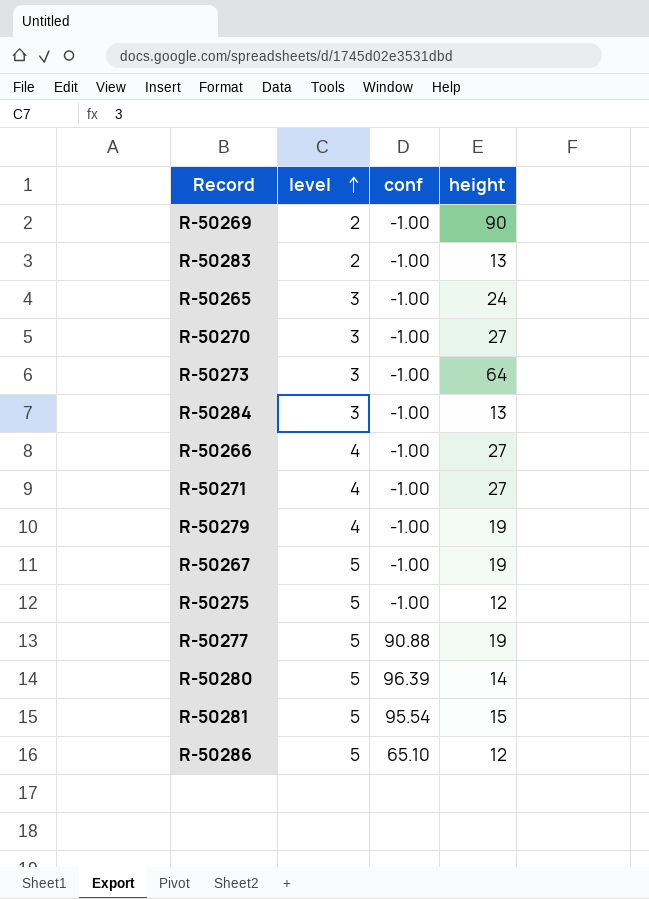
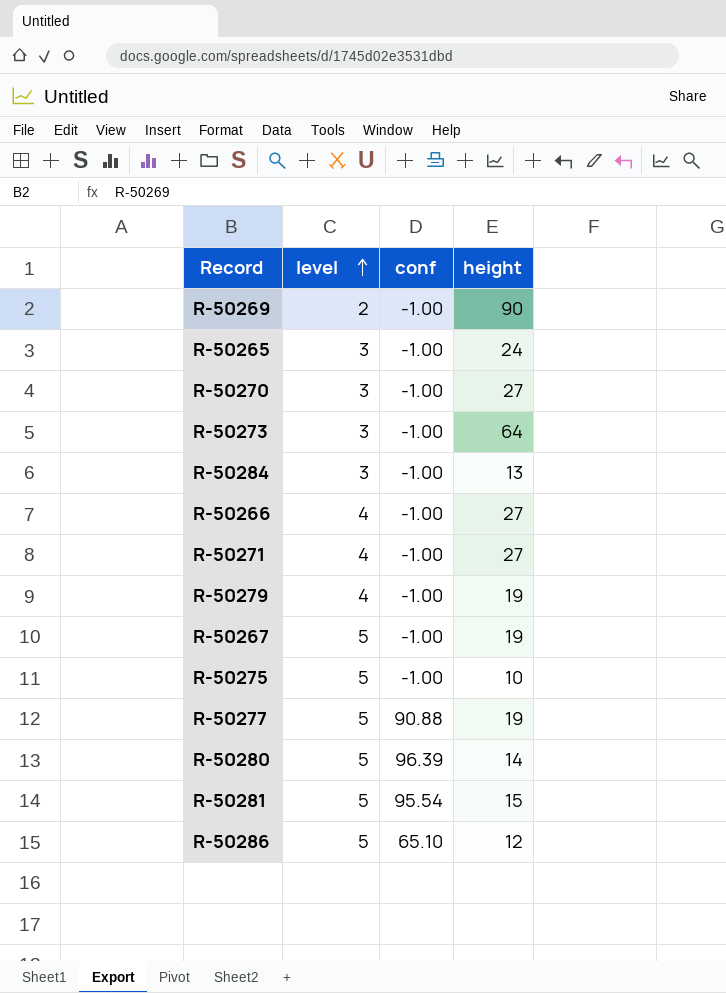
row R-50283: 2 | -1.00 | 13 -> none
R-50275 | height: 12 -> 10

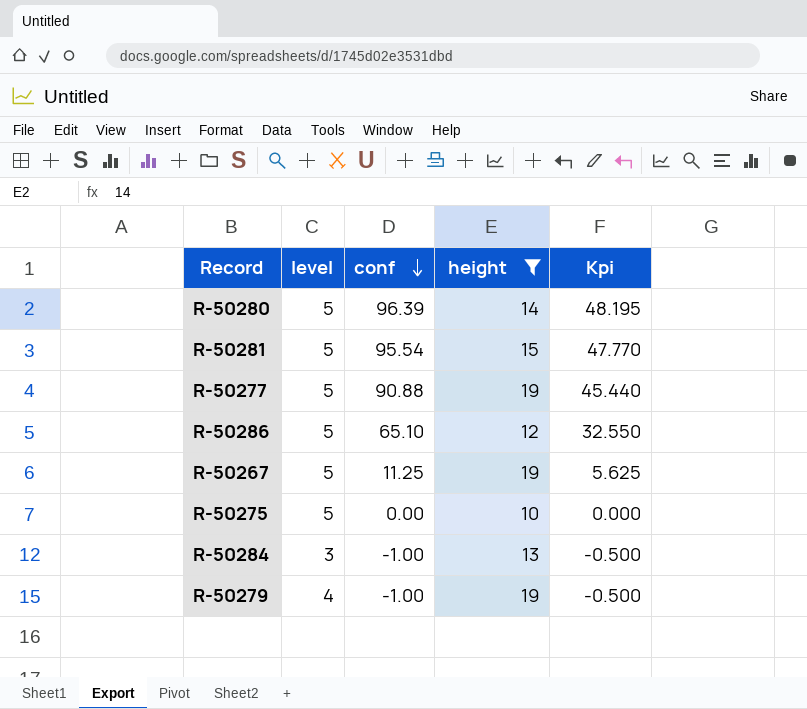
filter: none -> height <= 19
row order: level ascending -> conf descending
column Kpi | formula: none -> [conf] * 0.5
R-50267 | conf: -1.00 -> 11.25
R-50275 | conf: -1.00 -> 0.00

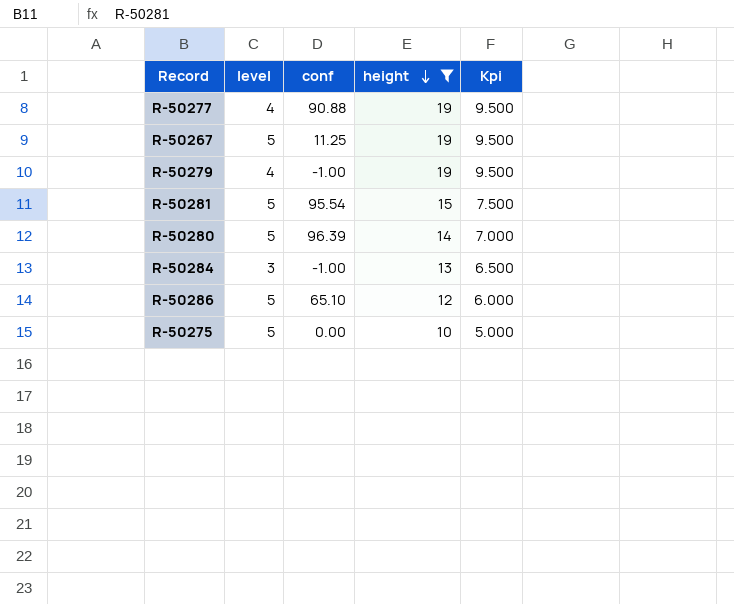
row order: conf descending -> height descending
column Kpi | formula: [conf] * 0.5 -> [height] * 0.5
R-50277 | level: 5 -> 4

